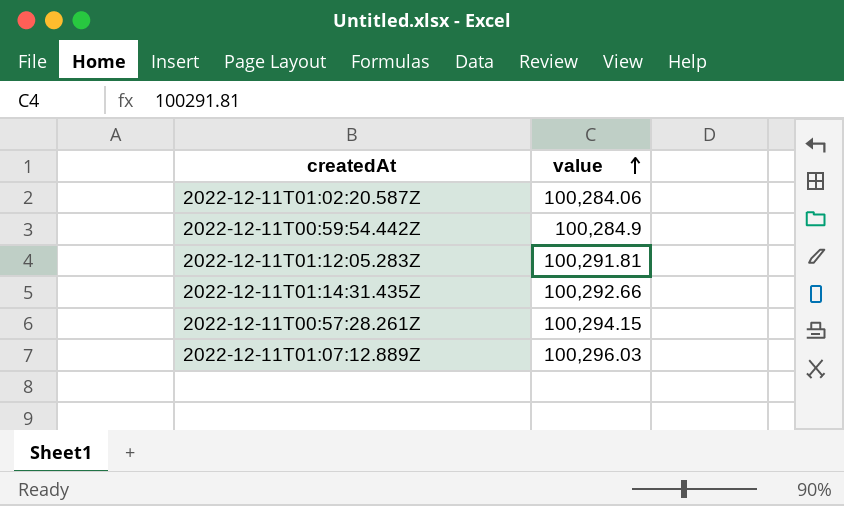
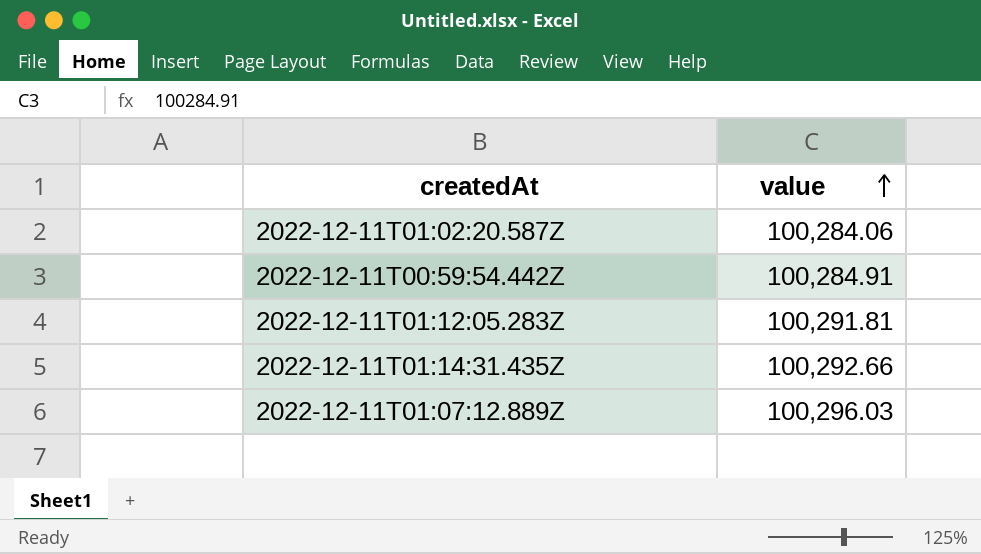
row 2022-12-11T00:57:28.261Z: 100,294.15 -> none
2022-12-11T00:59:54.442Z | value: 100,284.9 -> 100,284.91

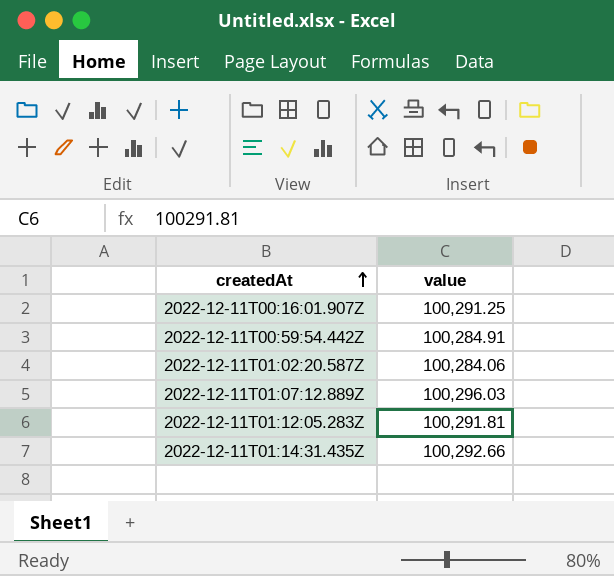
row order: value ascending -> createdAt ascending
row 2022-12-11T00:16:01.907Z: none -> 100,291.25

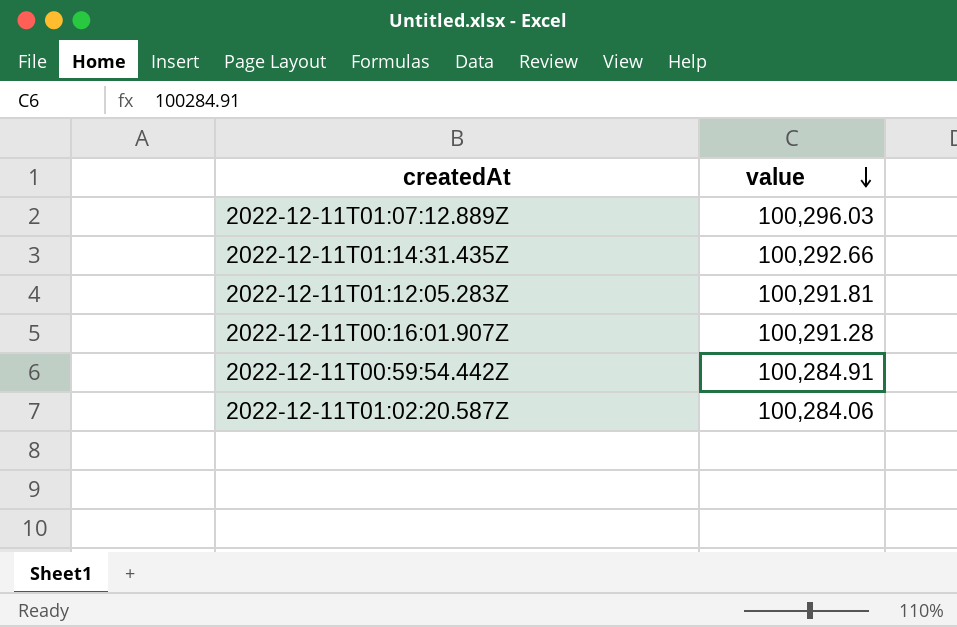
row order: createdAt ascending -> value descending
2022-12-11T00:16:01.907Z | value: 100,291.25 -> 100,291.28

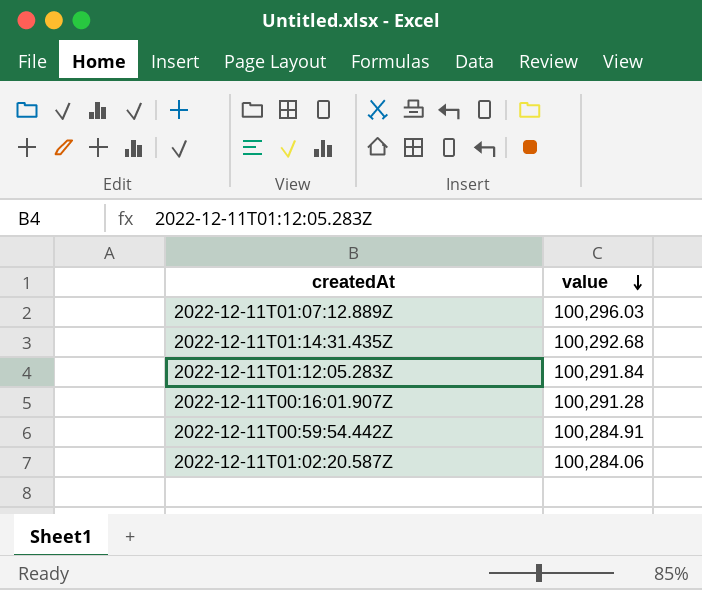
2022-12-11T01:14:31.435Z | value: 100,292.66 -> 100,292.68
2022-12-11T01:12:05.283Z | value: 100,291.81 -> 100,291.84

